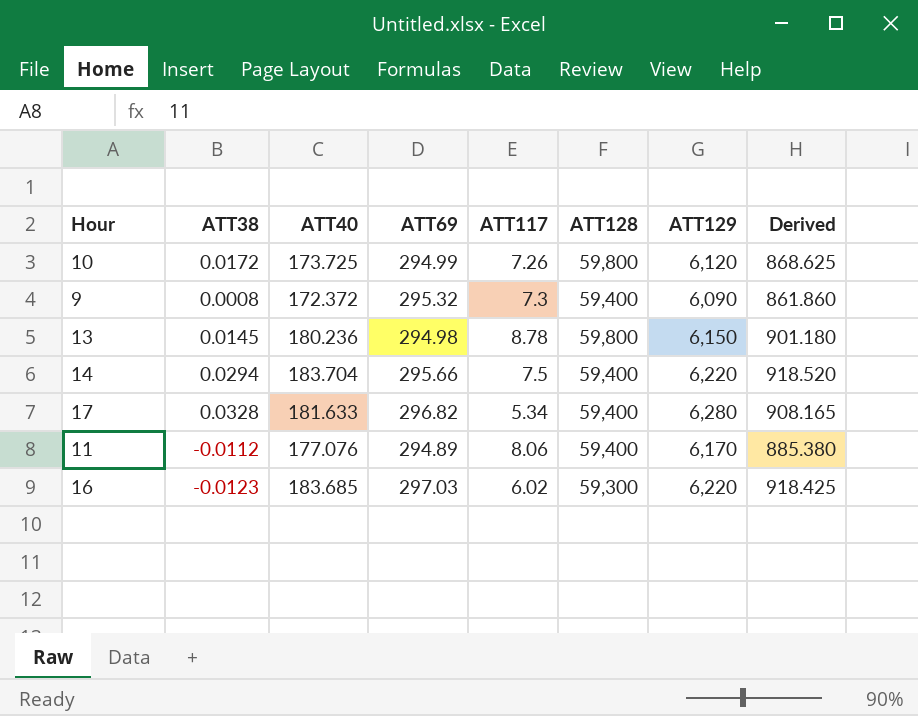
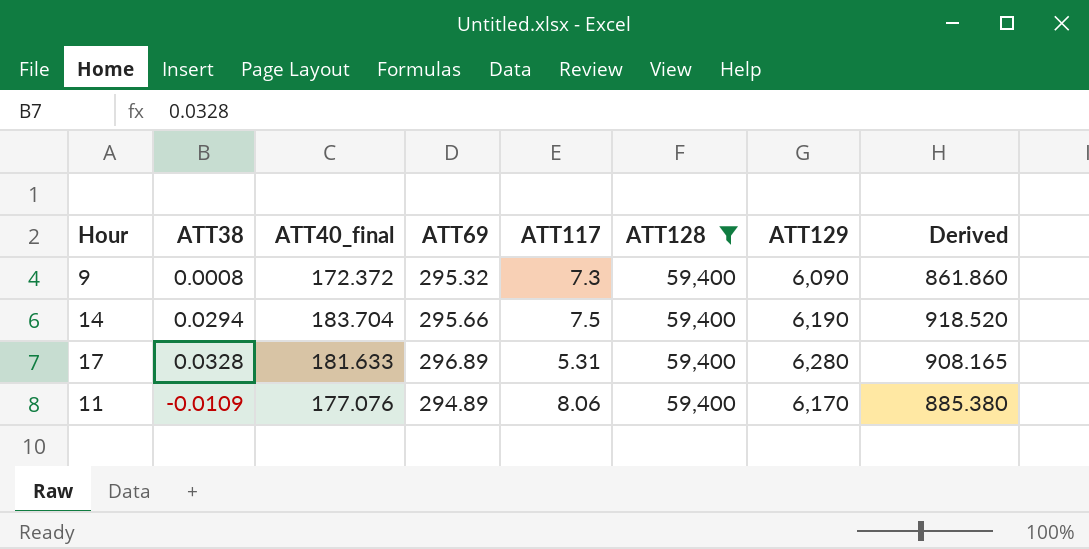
filter: none -> ATT128 = 59,400
column name: ATT40 -> ATT40_final
14 | ATT129: 6,220 -> 6,190
17 | ATT69: 296.82 -> 296.89
17 | ATT117: 5.34 -> 5.31
11 | ATT38: -0.0112 -> -0.0109

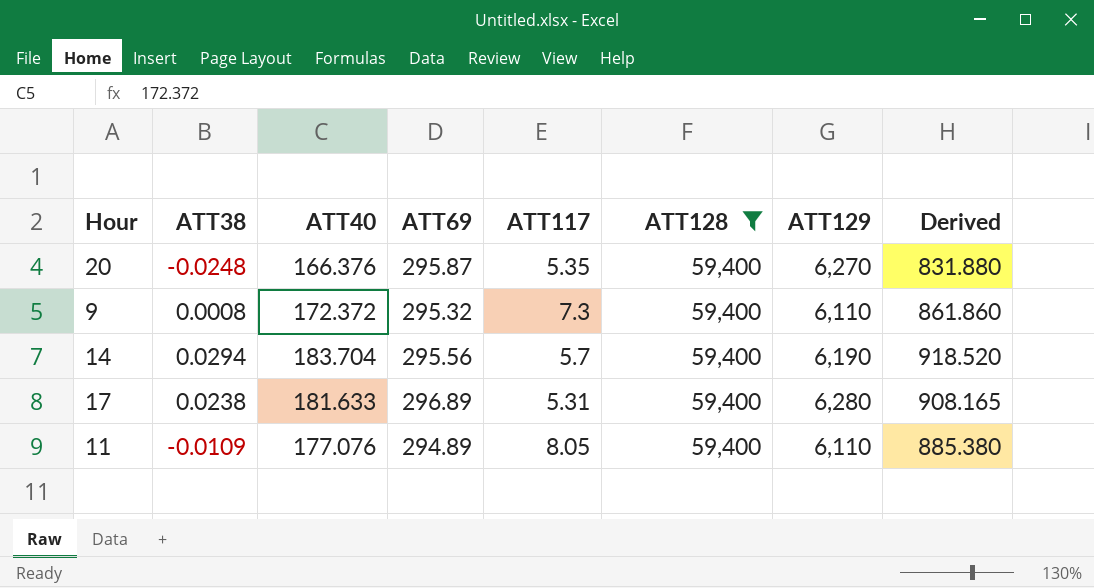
column name: ATT40_final -> ATT40
row 20: none -> -0.0248 | 166.376 | 295.87 | 5.35 | 59,400 | 6,270 | 831.880
9 | ATT129: 6,090 -> 6,110
14 | ATT69: 295.66 -> 295.56
14 | ATT117: 7.5 -> 5.7
17 | ATT38: 0.0328 -> 0.0238
11 | ATT117: 8.06 -> 8.05
11 | ATT129: 6,170 -> 6,110

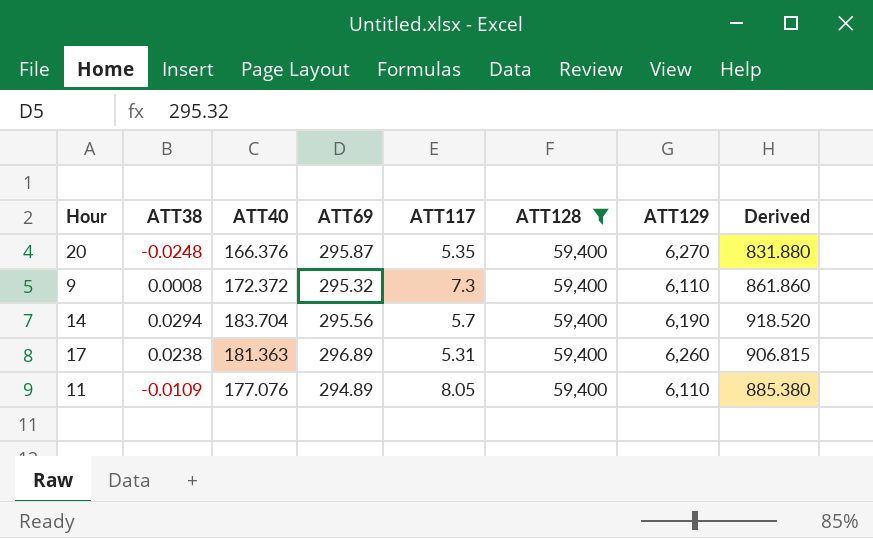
17 | ATT40: 181.633 -> 181.363
17 | ATT129: 6,280 -> 6,260
17 | Derived: 908.165 -> 906.815

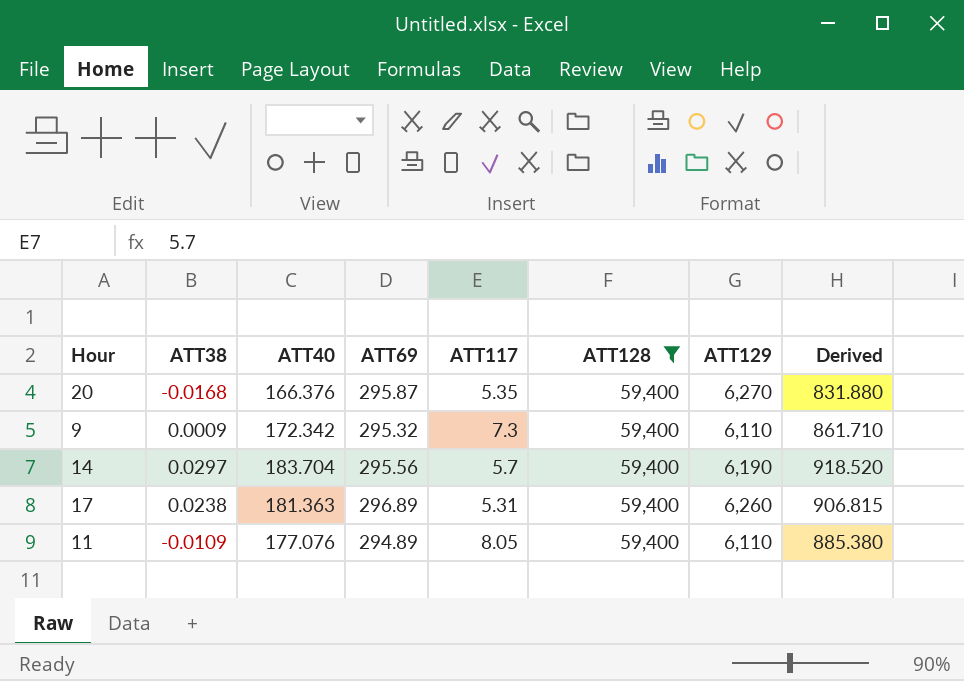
20 | ATT38: -0.0248 -> -0.0168
9 | ATT38: 0.0008 -> 0.0009
9 | ATT40: 172.372 -> 172.342
9 | Derived: 861.860 -> 861.710
14 | ATT38: 0.0294 -> 0.0297

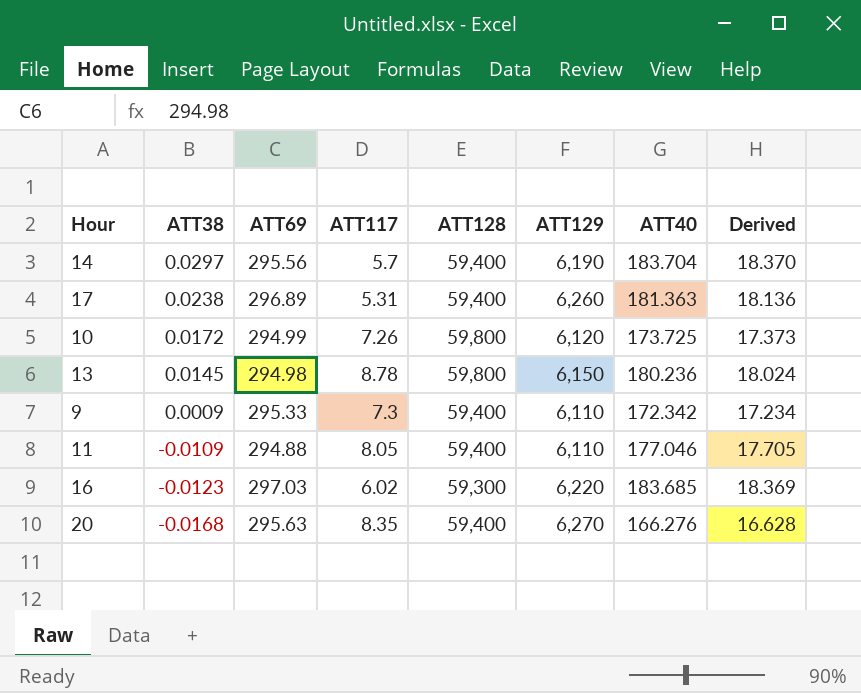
filter: ATT128 = 59,400 -> none
row order: none -> ATT38 descending
column ATT40 | position: 3 -> 7
column Derived | formula: [ATT40] * 5 -> [ATT40] * 0.1
9 | ATT69: 295.32 -> 295.33
11 | ATT69: 294.89 -> 294.88
11 | ATT40: 177.076 -> 177.046
20 | ATT69: 295.87 -> 295.63
20 | ATT117: 5.35 -> 8.35
20 | ATT40: 166.376 -> 166.276

